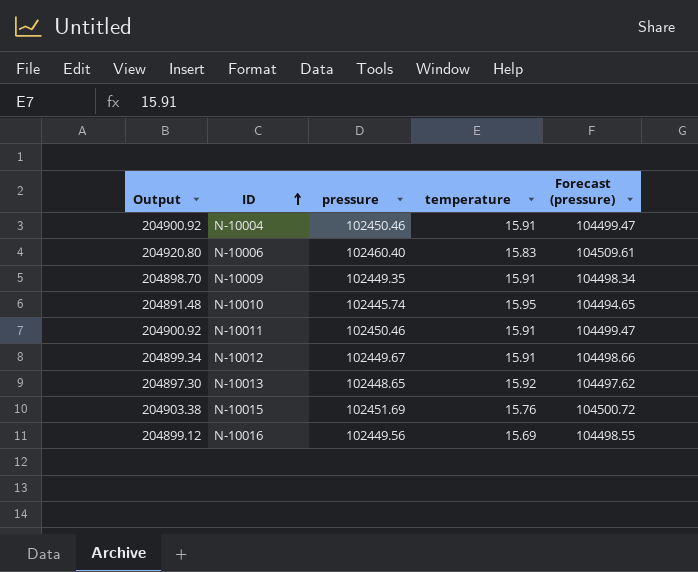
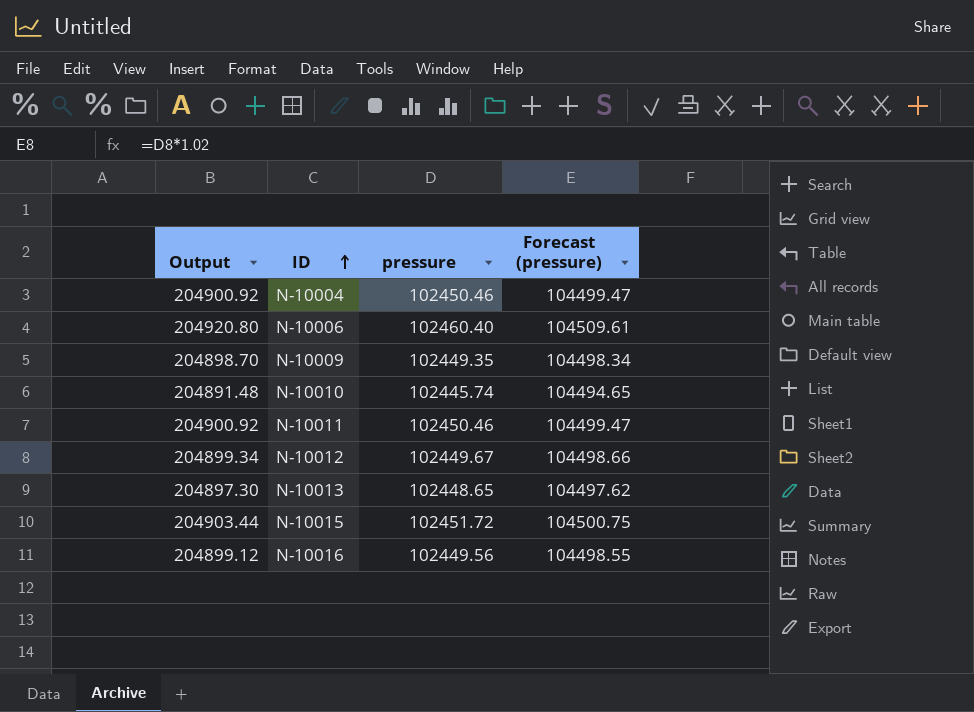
column temperature | position: 4 -> none
N-10015 | Output: 204903.38 -> 204903.44
N-10015 | pressure: 102451.69 -> 102451.72
N-10015 | Forecast (pressure): 104500.72 -> 104500.75

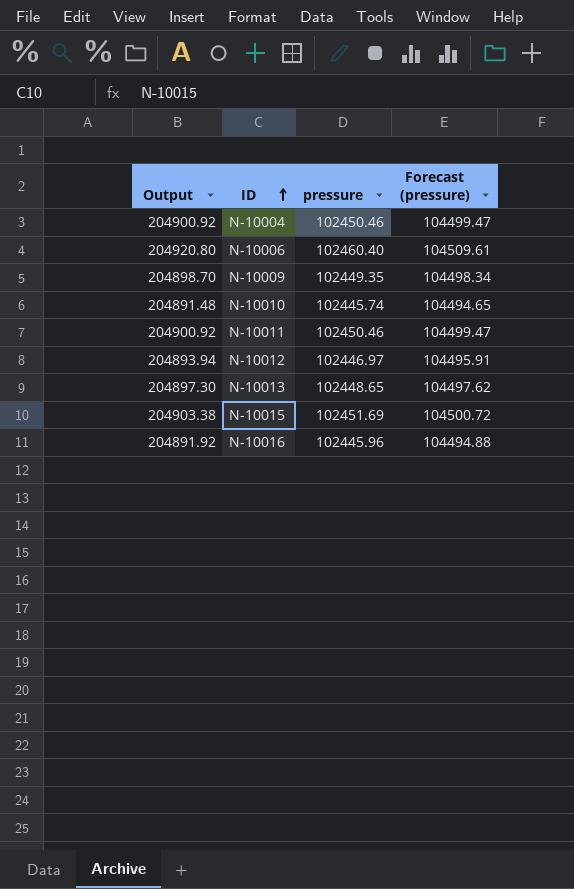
N-10012 | Output: 204899.34 -> 204893.94
N-10012 | pressure: 102449.67 -> 102446.97
N-10012 | Forecast (pressure): 104498.66 -> 104495.91
N-10015 | Output: 204903.44 -> 204903.38
N-10015 | pressure: 102451.72 -> 102451.69
N-10015 | Forecast (pressure): 104500.75 -> 104500.72
N-10016 | Output: 204899.12 -> 204891.92
N-10016 | pressure: 102449.56 -> 102445.96
N-10016 | Forecast (pressure): 104498.55 -> 104494.88

